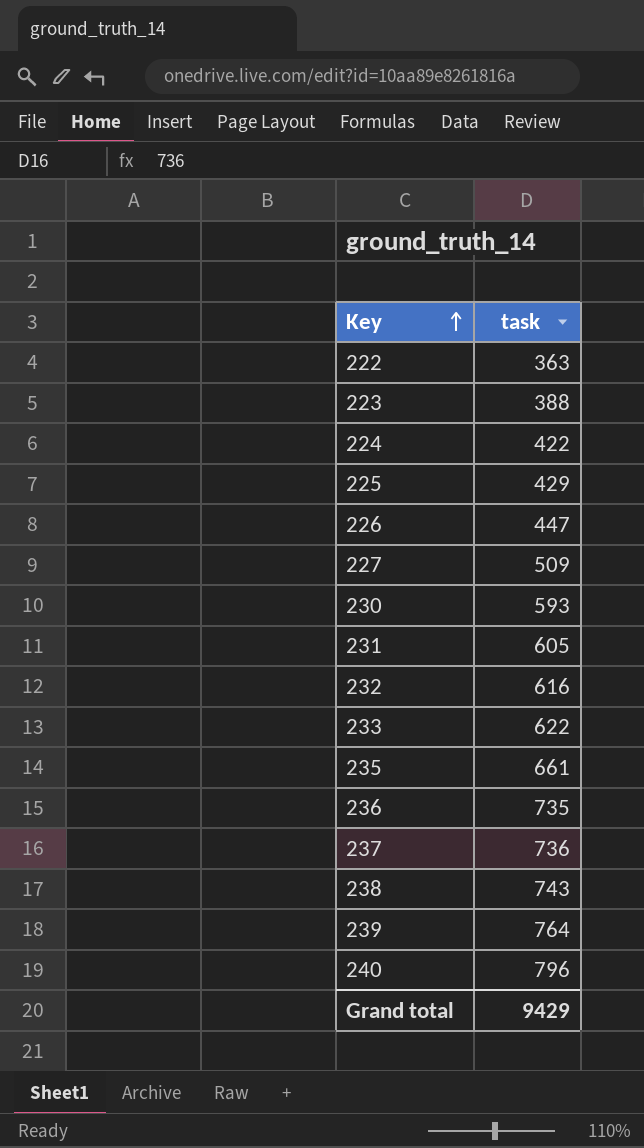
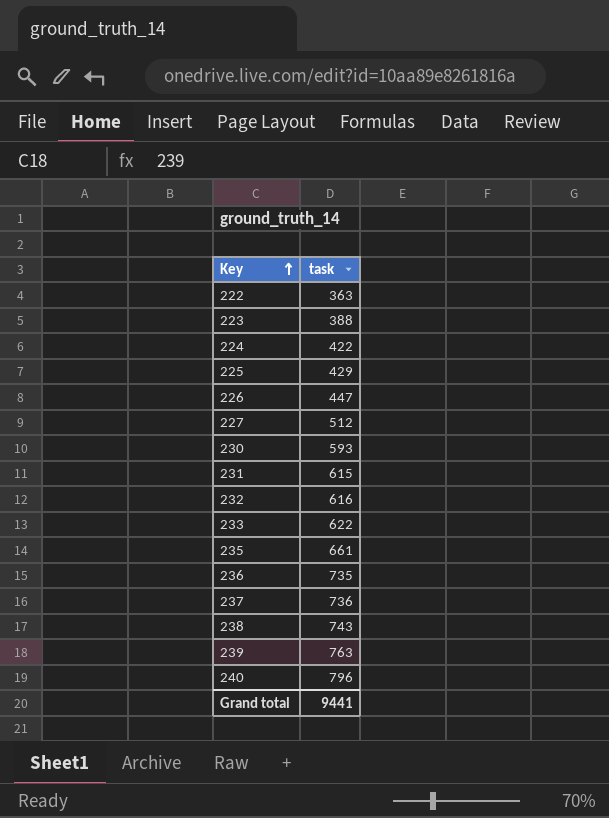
227 | task: 509 -> 512
231 | task: 605 -> 615
239 | task: 764 -> 763
Grand total | task: 9429 -> 9441

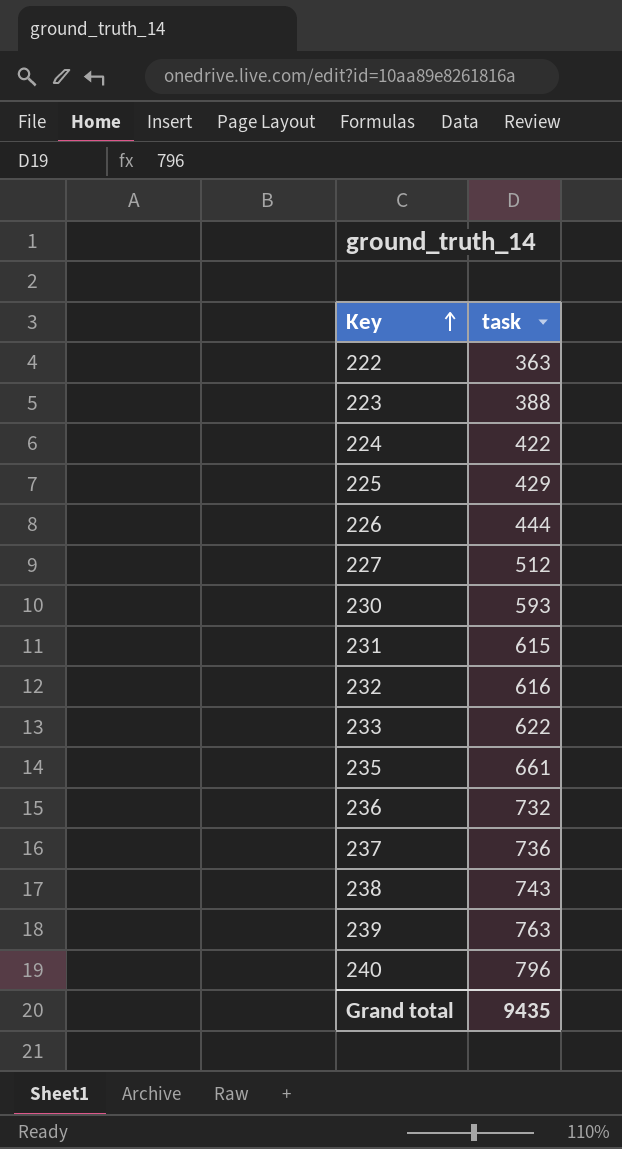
226 | task: 447 -> 444
236 | task: 735 -> 732
Grand total | task: 9441 -> 9435

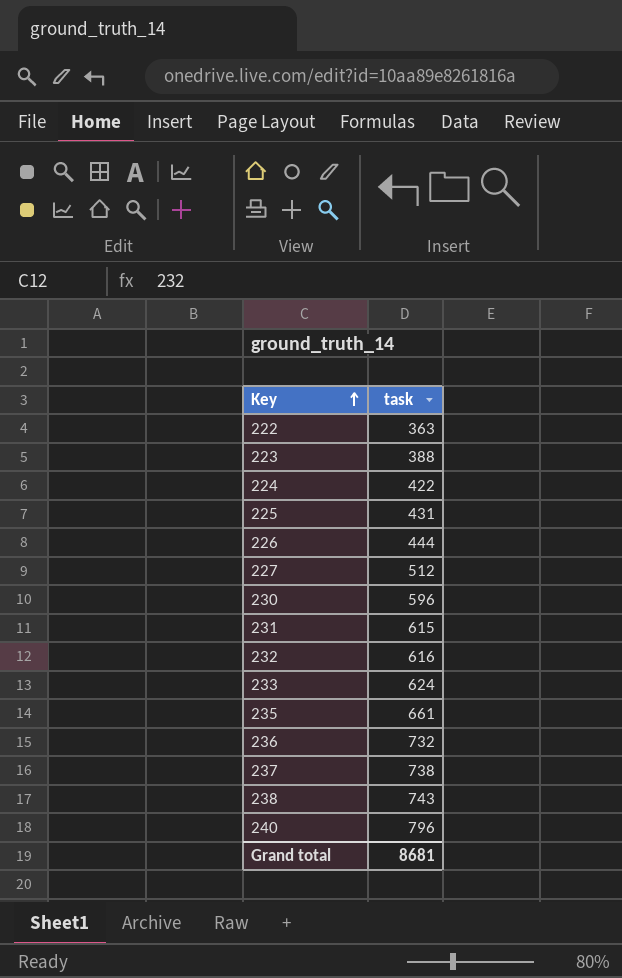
row 239: 763 -> none
225 | task: 429 -> 431
230 | task: 593 -> 596
233 | task: 622 -> 624
237 | task: 736 -> 738
Grand total | task: 9435 -> 8681

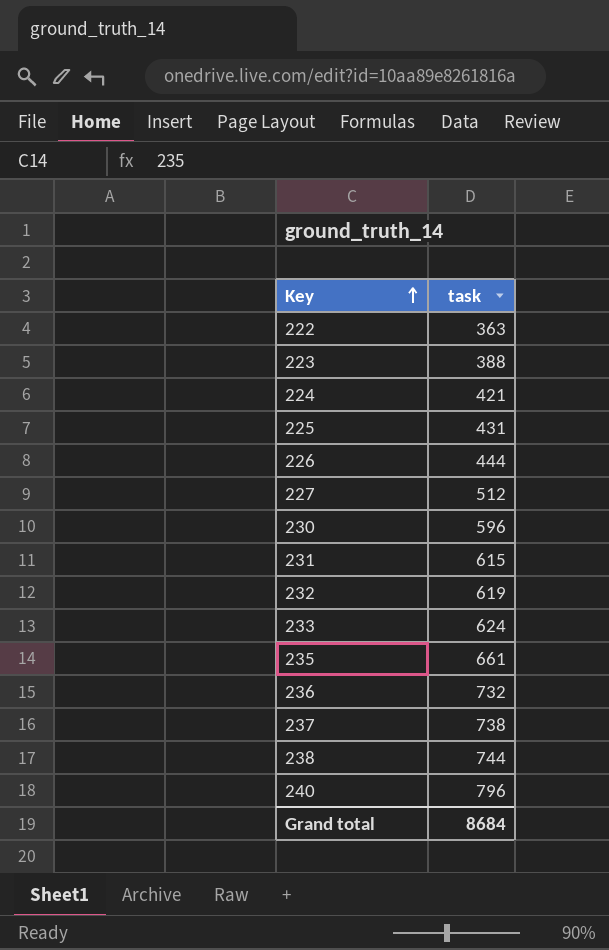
224 | task: 422 -> 421
232 | task: 616 -> 619
238 | task: 743 -> 744
Grand total | task: 8681 -> 8684

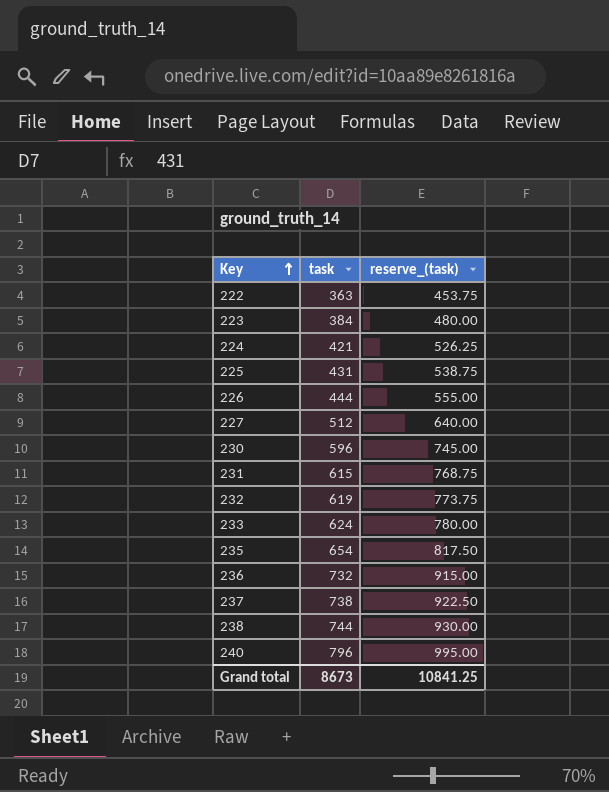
column reserve_(task) | formula: none -> [task] * 1.25
223 | task: 388 -> 384
235 | task: 661 -> 654
Grand total | task: 8684 -> 8673

